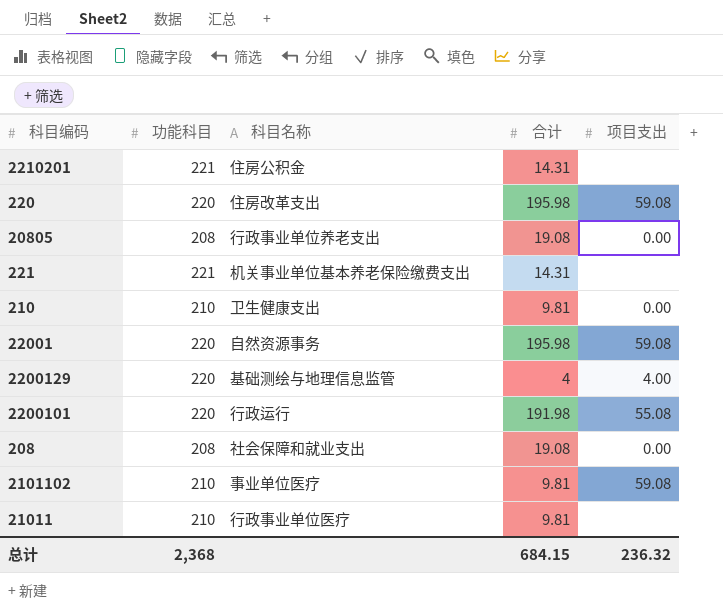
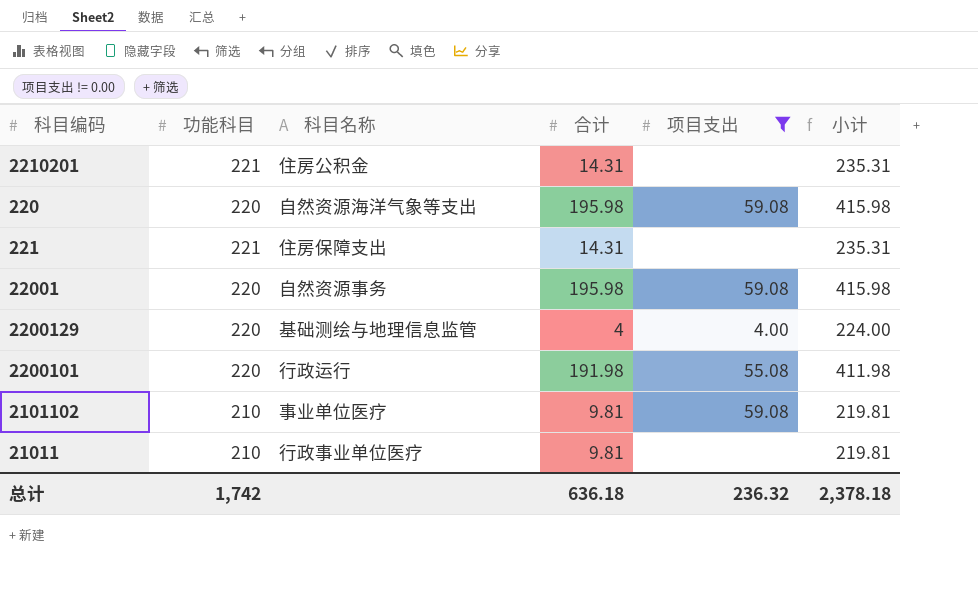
filter: none -> 项目支出 != 0.00
column 小计 | formula: none -> [功能科目] + [合计]
220 | 科目名称: 住房改革支出 -> 自然资源海洋气象等支出
221 | 科目名称: 机关事业单位基本养老保险缴费支出 -> 住房保障支出
总计 | 功能科目: 2,368 -> 1,742
总计 | 合计: 684.15 -> 636.18

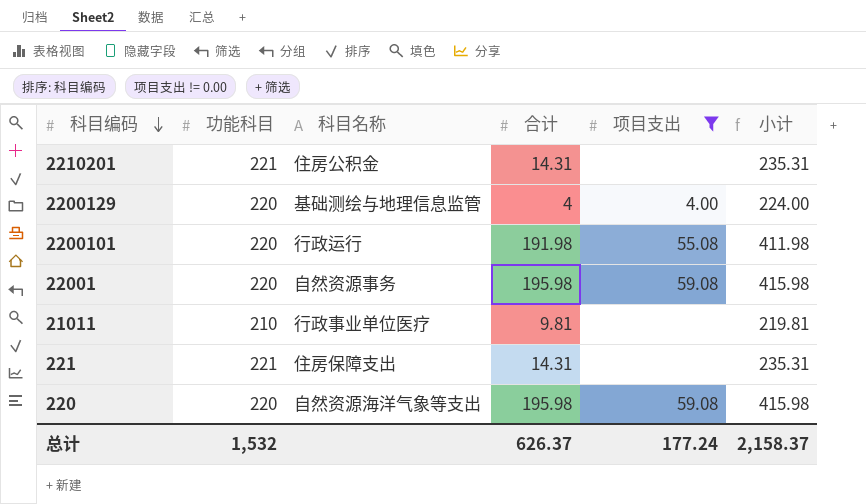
row order: none -> 科目编码 descending
row 2101102: 210 | 事业单位医疗 | 9.81 | 59.08 | 219.81 -> none
总计 | 功能科目: 1,742 -> 1,532
总计 | 合计: 636.18 -> 626.37
总计 | 项目支出: 236.32 -> 177.24
总计 | 小计: 2,378.18 -> 2,158.37

